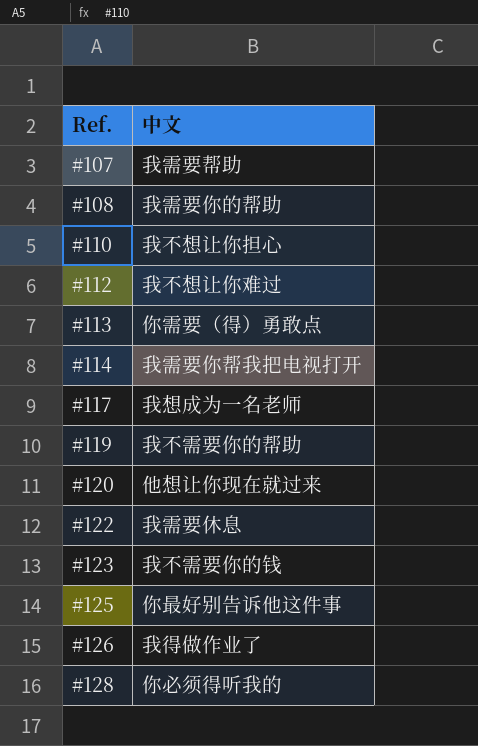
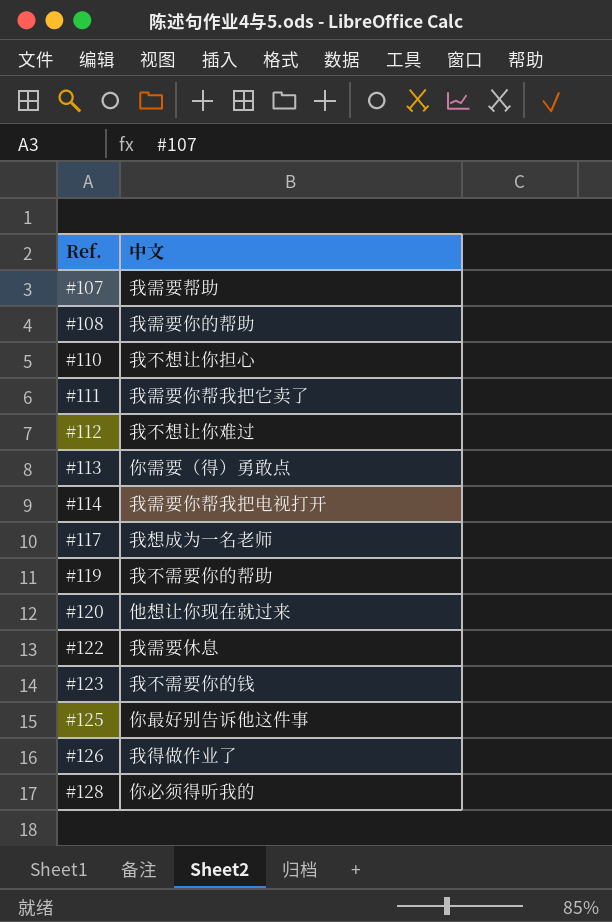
row #111: none -> 我需要你帮我把它卖了

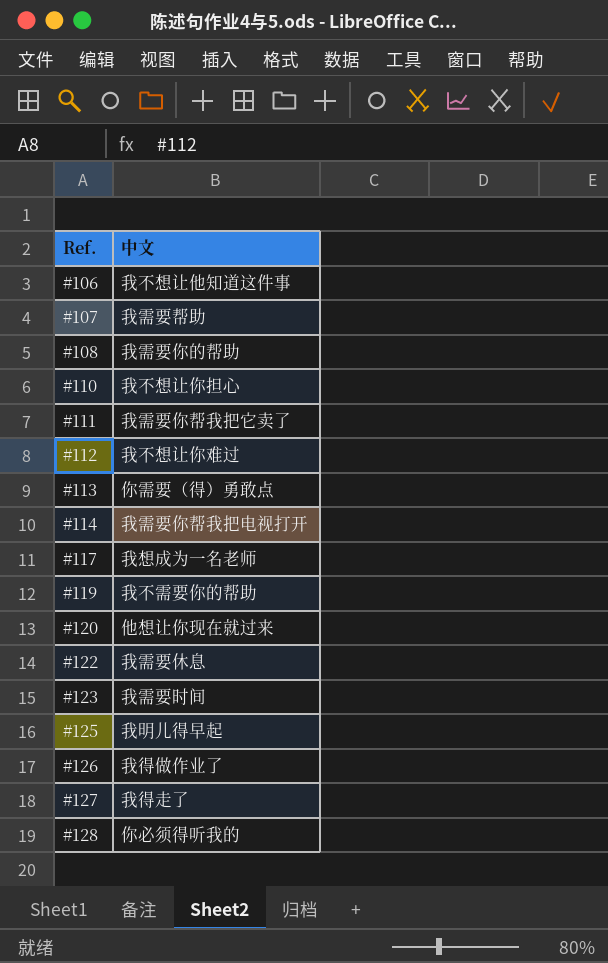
row #106: none -> 我不想让他知道这件事
#123 | 中文: 我不需要你的钱 -> 我需要时间
#125 | 中文: 你最好别告诉他这件事 -> 我明儿得早起
row #127: none -> 我得走了

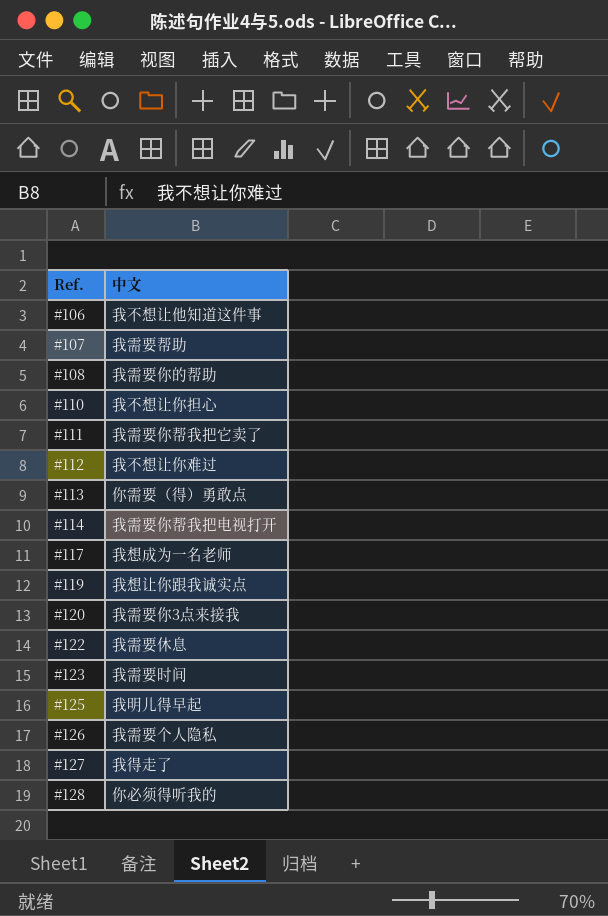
#119 | 中文: 我不需要你的帮助 -> 我想让你跟我诚实点
#120 | 中文: 他想让你现在就过来 -> 我需要你3点来接我
#126 | 中文: 我得做作业了 -> 我需要个人隐私

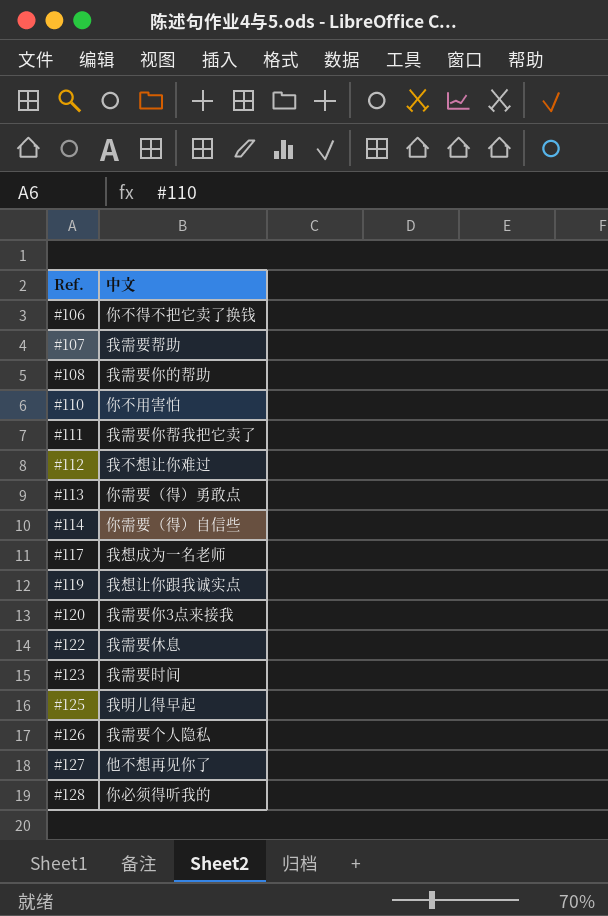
#106 | 中文: 我不想让他知道这件事 -> 你不得不把它卖了换钱
#110 | 中文: 我不想让你担心 -> 你不用害怕
#114 | 中文: 我需要你帮我把电视打开 -> 你需要（得）自信些
#127 | 中文: 我得走了 -> 他不想再见你了

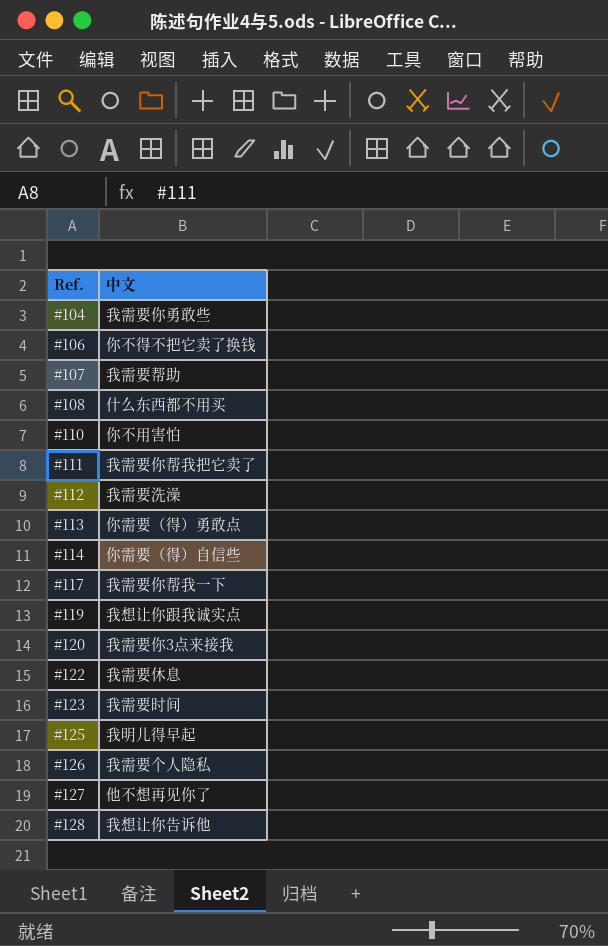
row #104: none -> 我需要你勇敢些
#108 | 中文: 我需要你的帮助 -> 什么东西都不用买
#112 | 中文: 我不想让你难过 -> 我需要洗澡
#117 | 中文: 我想成为一名老师 -> 我需要你帮我一下
#128 | 中文: 你必须得听我的 -> 我想让你告诉他

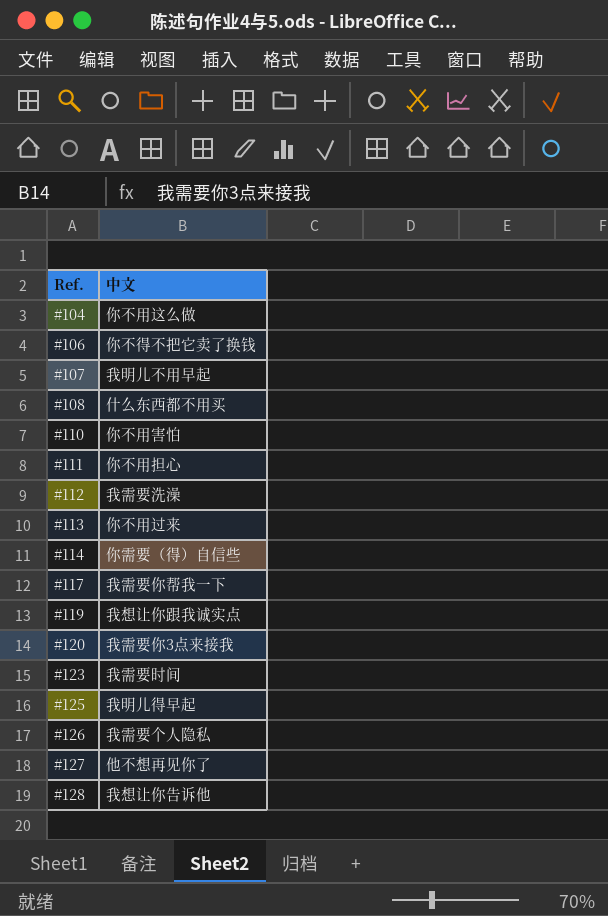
row #122: 我需要休息 -> none
#104 | 中文: 我需要你勇敢些 -> 你不用这么做
#107 | 中文: 我需要帮助 -> 我明儿不用早起
#111 | 中文: 我需要你帮我把它卖了 -> 你不用担心
#113 | 中文: 你需要（得）勇敢点 -> 你不用过来

